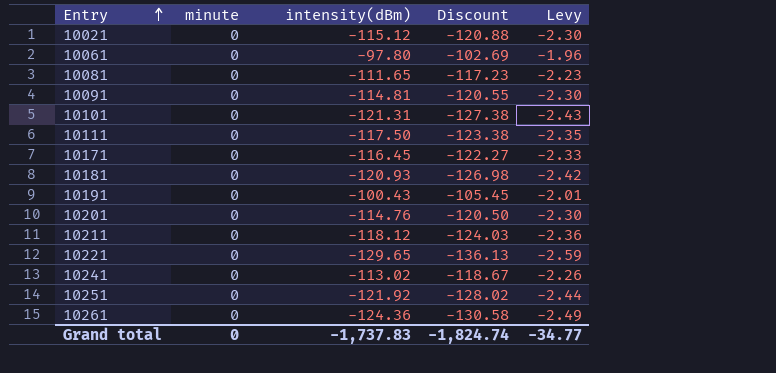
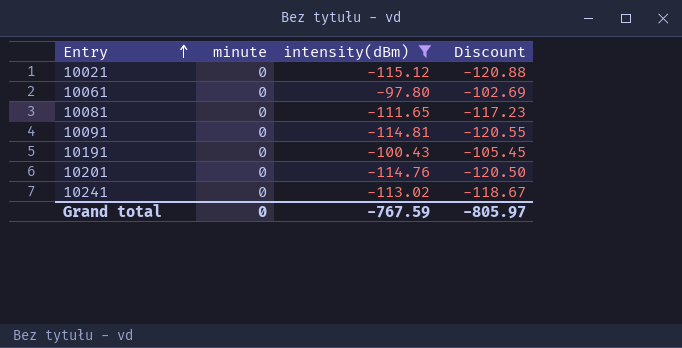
filter: none -> intensity(dBm) >= -115.12
column Levy | formula: [intensity(dBm)] * 0.02 -> none
Grand total | intensity(dBm): -1,737.83 -> -767.59
Grand total | Discount: -1,824.74 -> -805.97

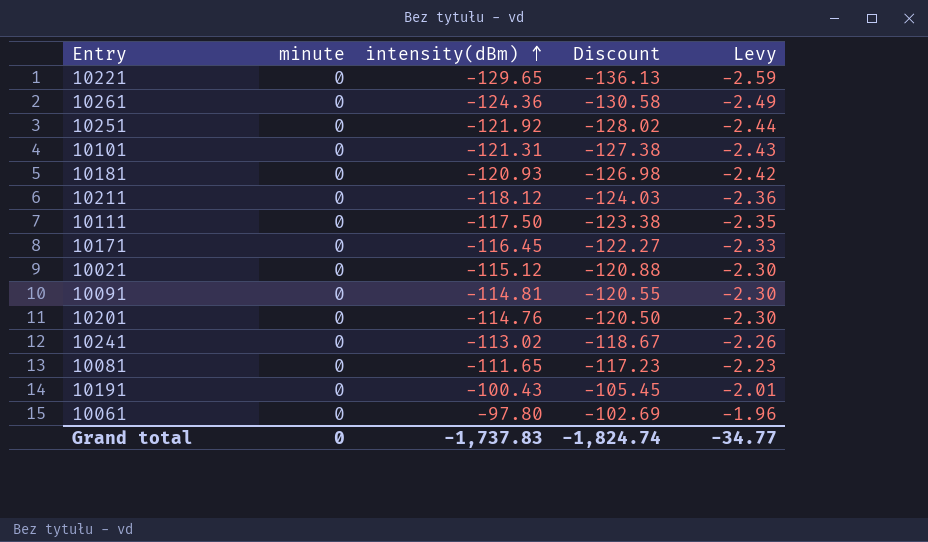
filter: intensity(dBm) >= -115.12 -> none
row order: Entry ascending -> intensity(dBm) ascending
column Levy | formula: none -> [intensity(dBm)] * 0.02
Grand total | intensity(dBm): -767.59 -> -1,737.83
Grand total | Discount: -805.97 -> -1,824.74

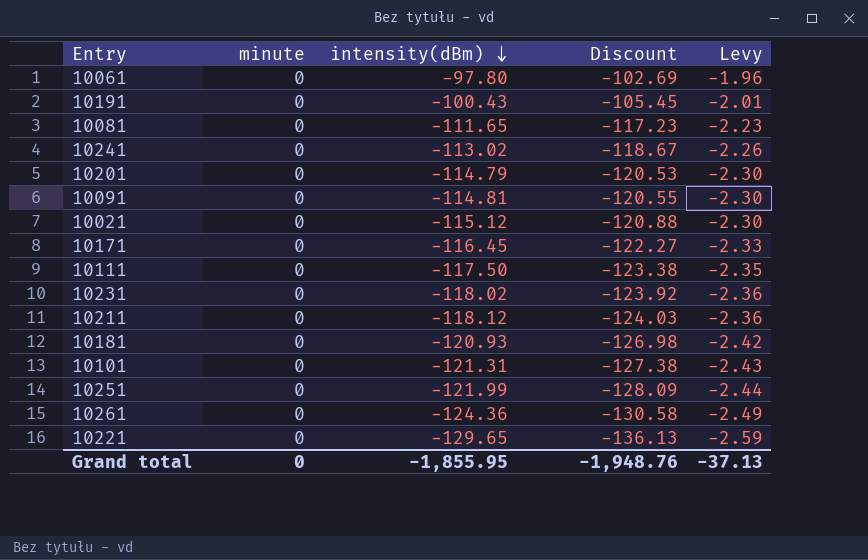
row order: intensity(dBm) ascending -> intensity(dBm) descending
10201 | intensity(dBm): -114.76 -> -114.79
10201 | Discount: -120.50 -> -120.53
row 10231: none -> 0 | -118.02 | -123.92 | -2.36
10251 | intensity(dBm): -121.92 -> -121.99
10251 | Discount: -128.02 -> -128.09
Grand total | intensity(dBm): -1,737.83 -> -1,855.95
Grand total | Discount: -1,824.74 -> -1,948.76
Grand total | Levy: -34.77 -> -37.13

